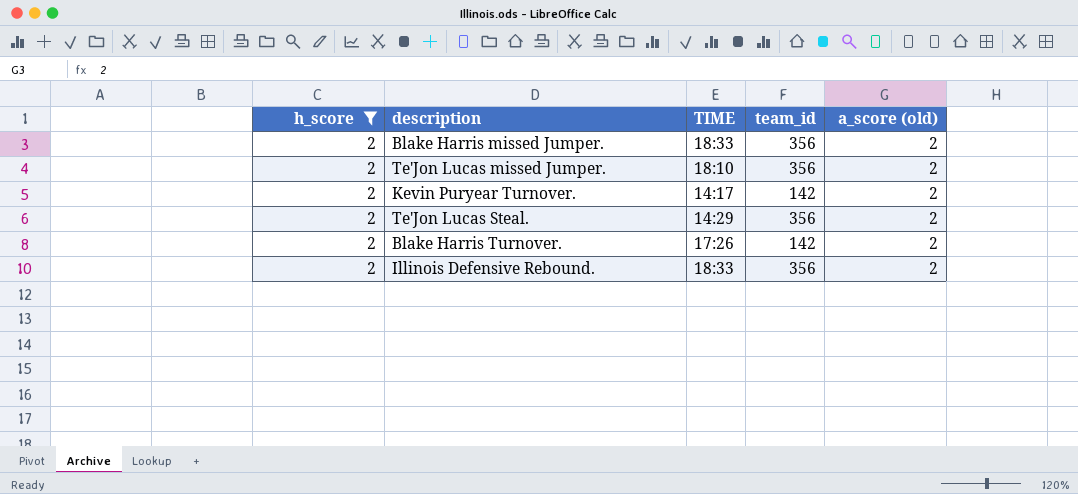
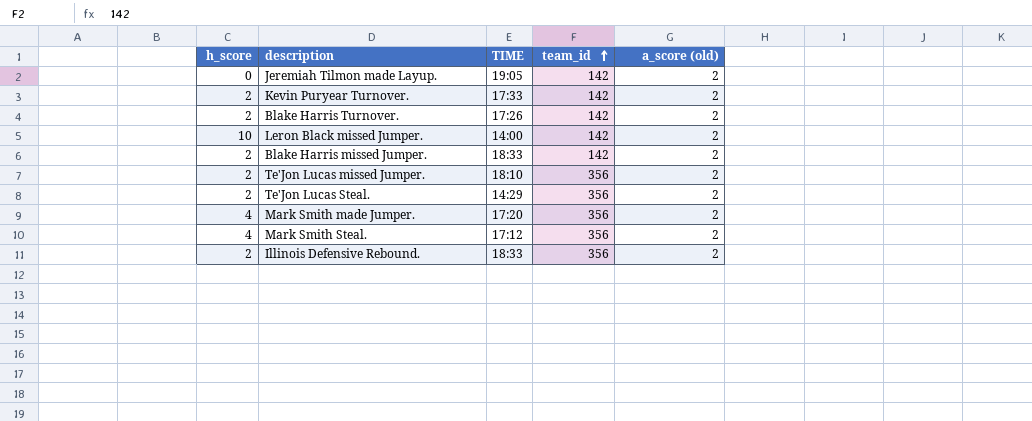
filter: h_score = 2 -> none
row order: none -> team_id ascending
Kevin Puryear Turnover. | TIME: 14:17 -> 17:33
Blake Harris missed Jumper. | team_id: 356 -> 142

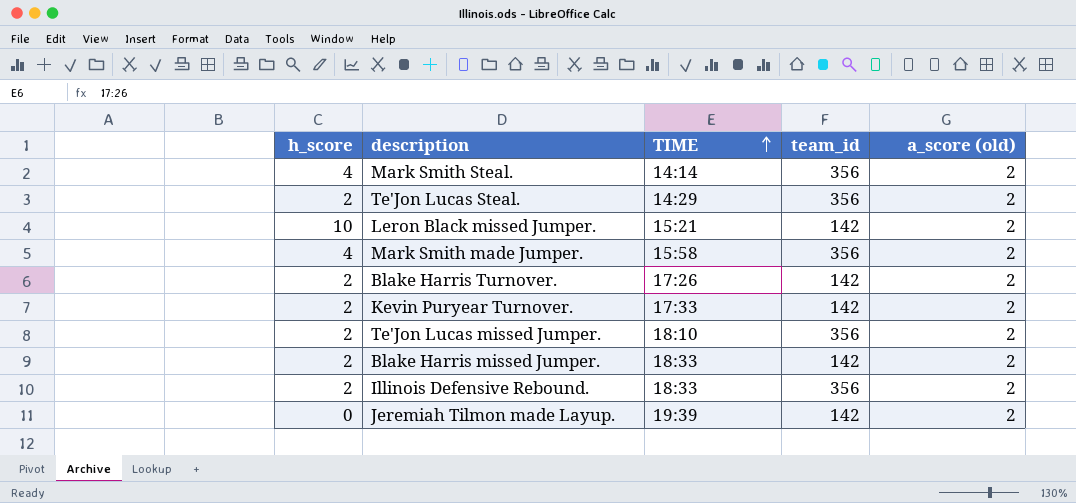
row order: team_id ascending -> TIME ascending
Mark Smith Steal. | TIME: 17:12 -> 14:14
Leron Black missed Jumper. | TIME: 14:00 -> 15:21
Mark Smith made Jumper. | TIME: 17:20 -> 15:58
Jeremiah Tilmon made Layup. | TIME: 19:05 -> 19:39

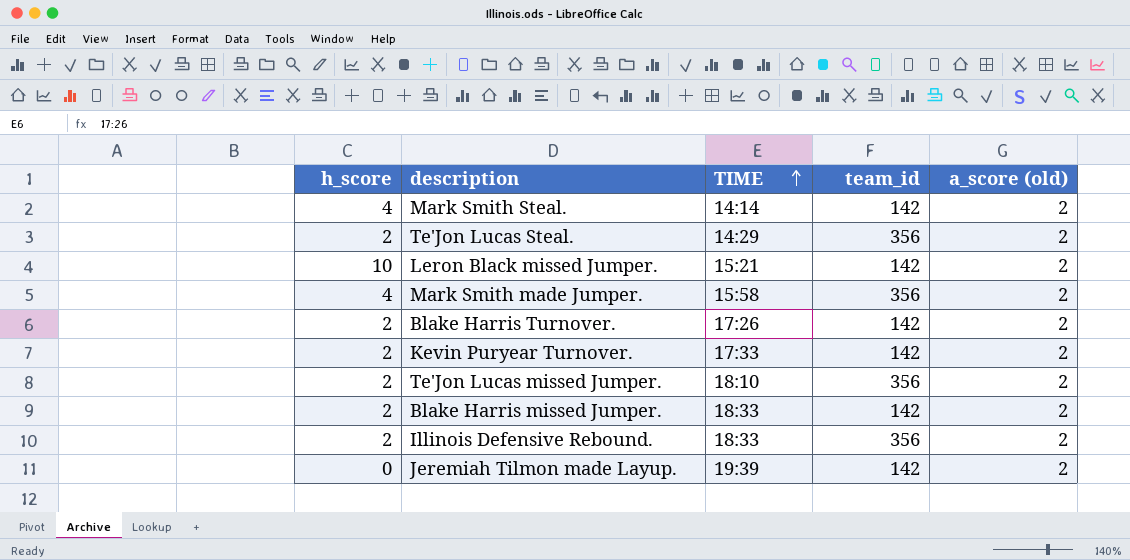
Mark Smith Steal. | team_id: 356 -> 142

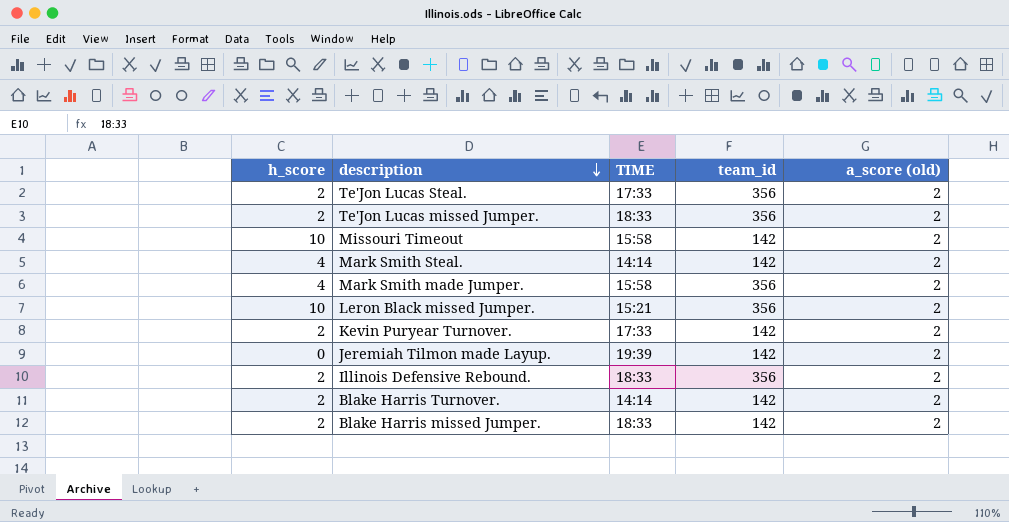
row order: TIME ascending -> description descending
Te'Jon Lucas Steal. | TIME: 14:29 -> 17:33
Te'Jon Lucas missed Jumper. | TIME: 18:10 -> 18:33
row Missouri Timeout: none -> 10 | 15:58 | 142 | 2
Leron Black missed Jumper. | team_id: 142 -> 356
Blake Harris Turnover. | TIME: 17:26 -> 14:14

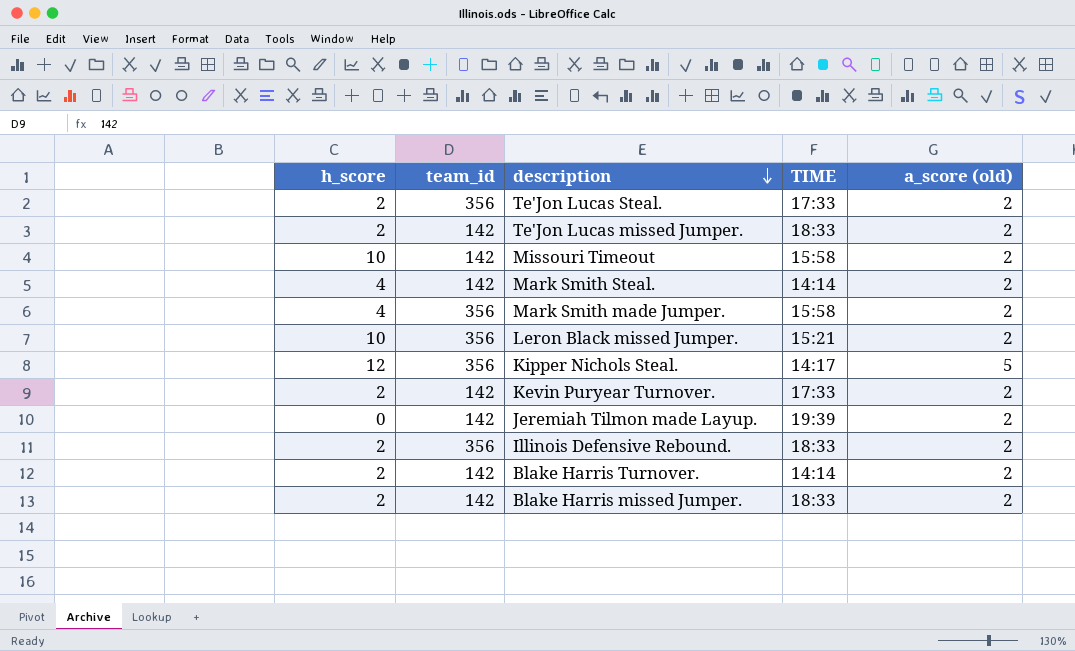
column team_id | position: 4 -> 2
Te'Jon Lucas missed Jumper. | team_id: 356 -> 142
row Kipper Nichols Steal.: none -> 12 | 356 | 14:17 | 5

